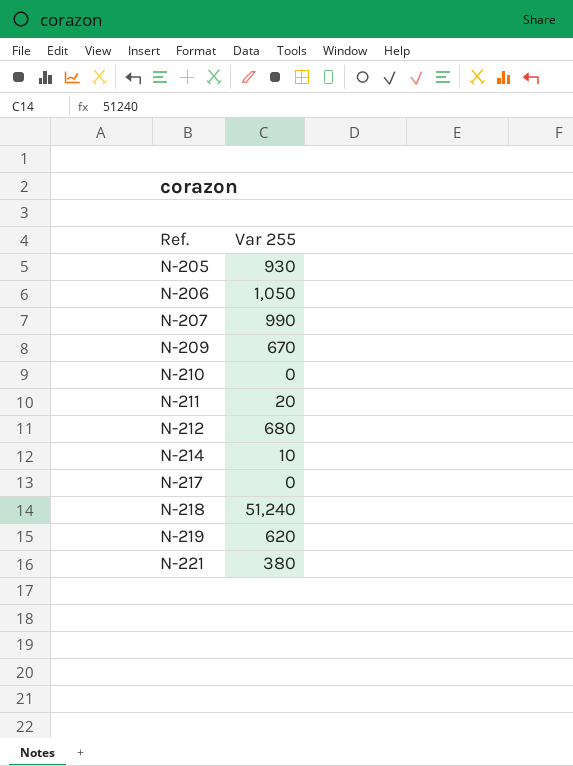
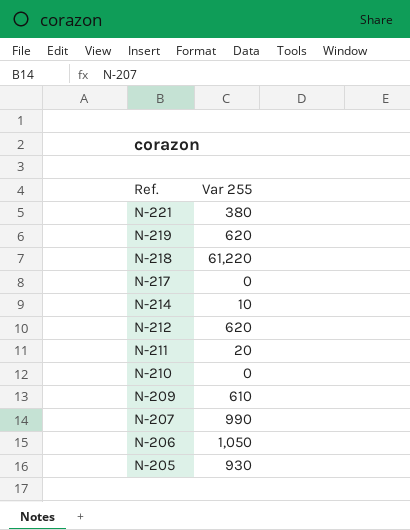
row order: Ref. ascending -> Ref. descending
N-218 | Var 255: 51,240 -> 61,220
N-212 | Var 255: 680 -> 620
N-209 | Var 255: 670 -> 610

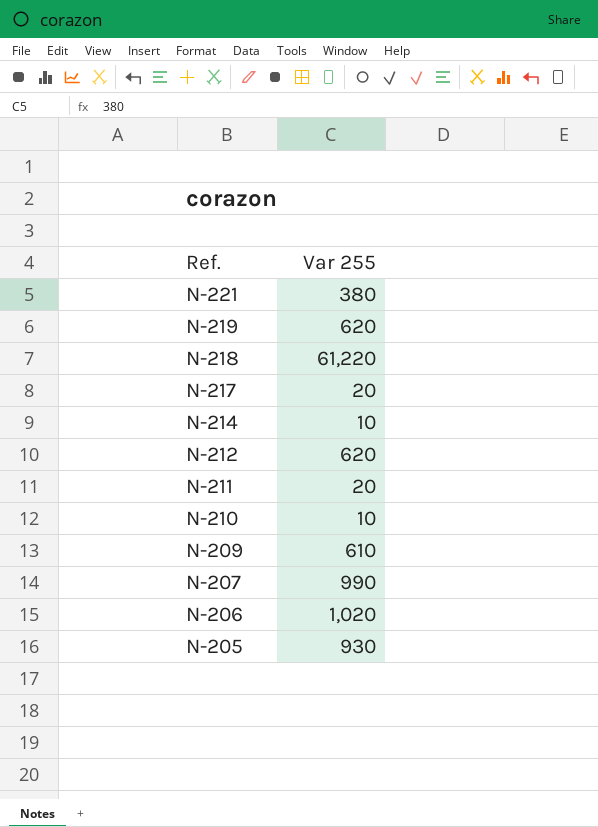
N-217 | Var 255: 0 -> 20
N-210 | Var 255: 0 -> 10
N-206 | Var 255: 1,050 -> 1,020

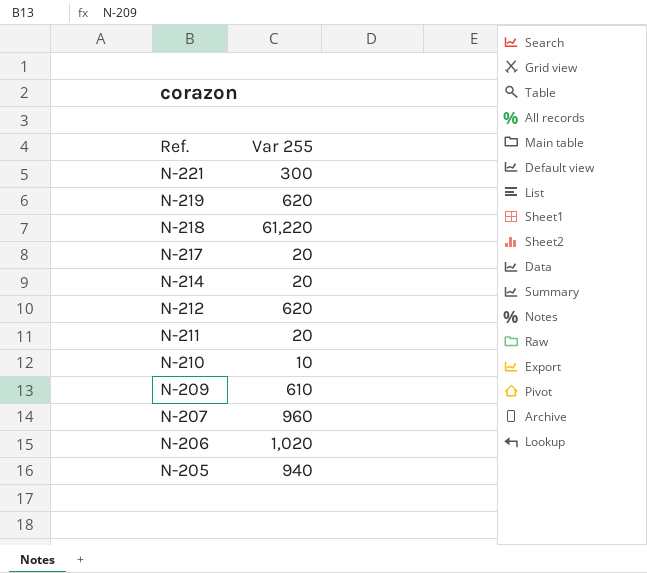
N-221 | Var 255: 380 -> 300
N-214 | Var 255: 10 -> 20
N-207 | Var 255: 990 -> 960
N-205 | Var 255: 930 -> 940

